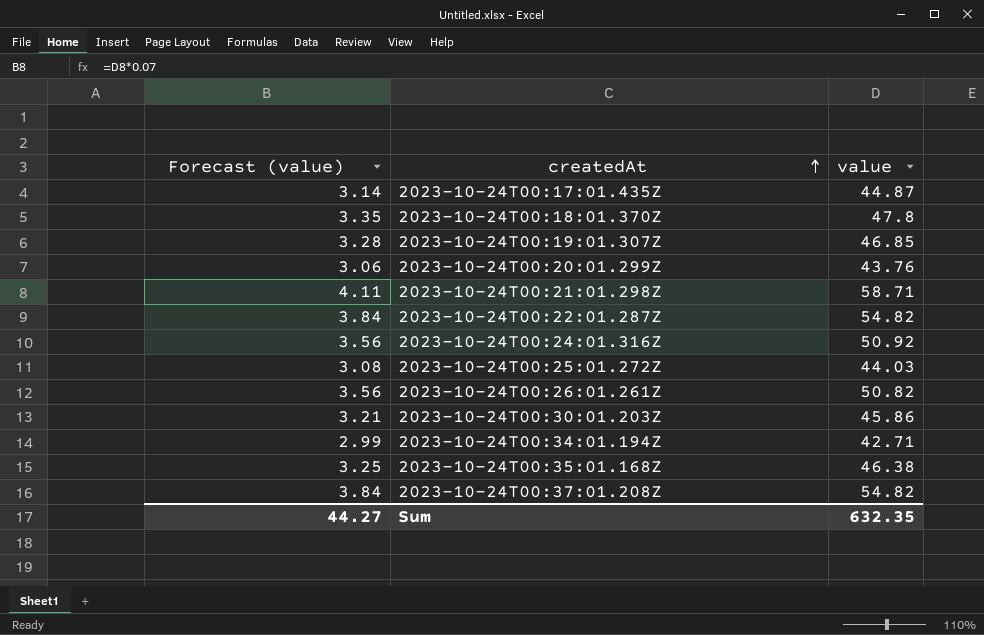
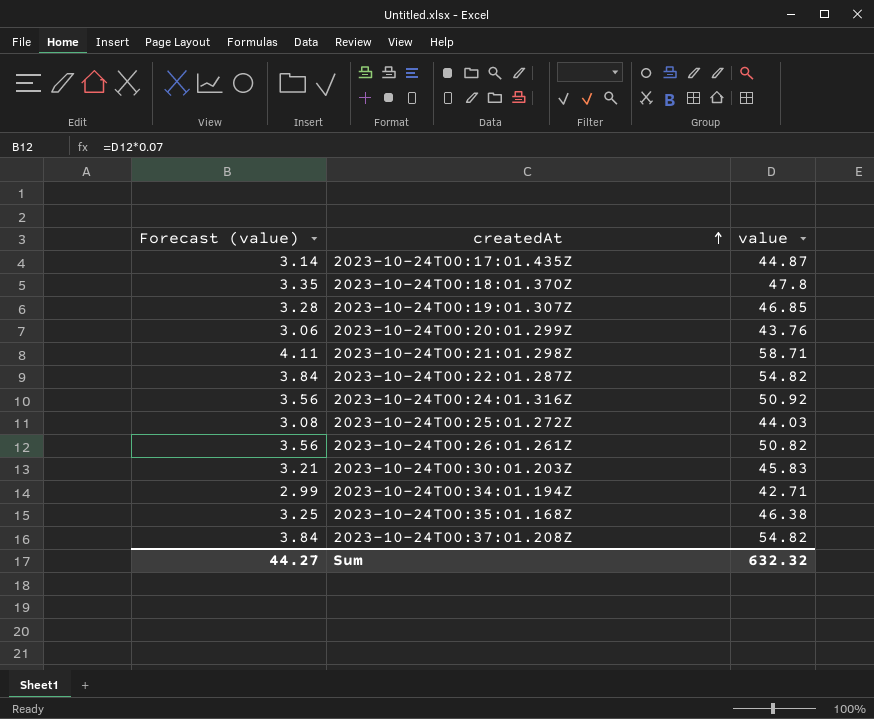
2023-10-24T00:30:01.203Z | value: 45.86 -> 45.83
Sum | value: 632.35 -> 632.32

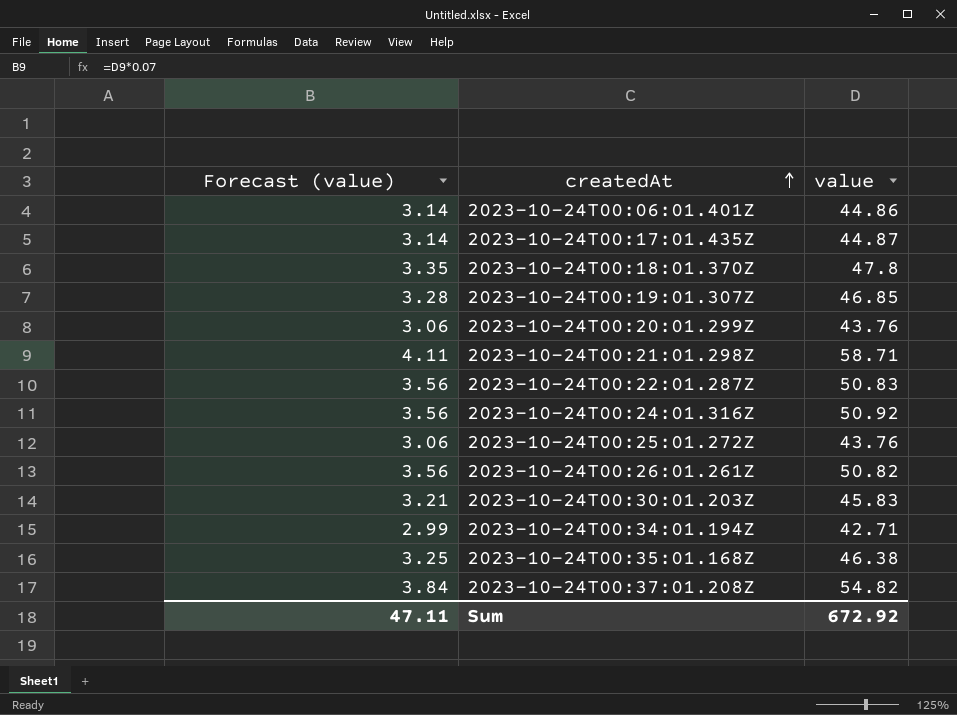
row 2023-10-24T00:06:01.401Z: none -> 3.14 | 44.86
2023-10-24T00:22:01.287Z | Forecast (value): 3.84 -> 3.56
2023-10-24T00:22:01.287Z | value: 54.82 -> 50.83
2023-10-24T00:25:01.272Z | Forecast (value): 3.08 -> 3.06
2023-10-24T00:25:01.272Z | value: 44.03 -> 43.76
Sum | Forecast (value): 44.27 -> 47.11
Sum | value: 632.32 -> 672.92

